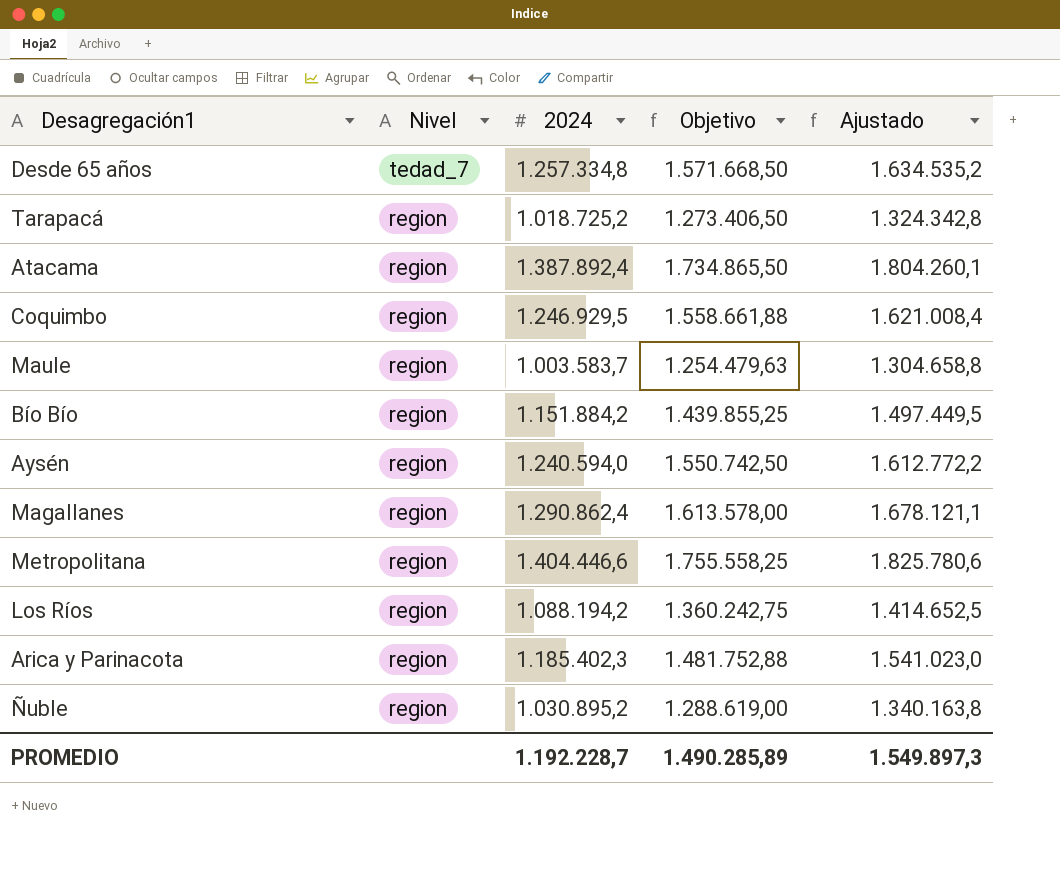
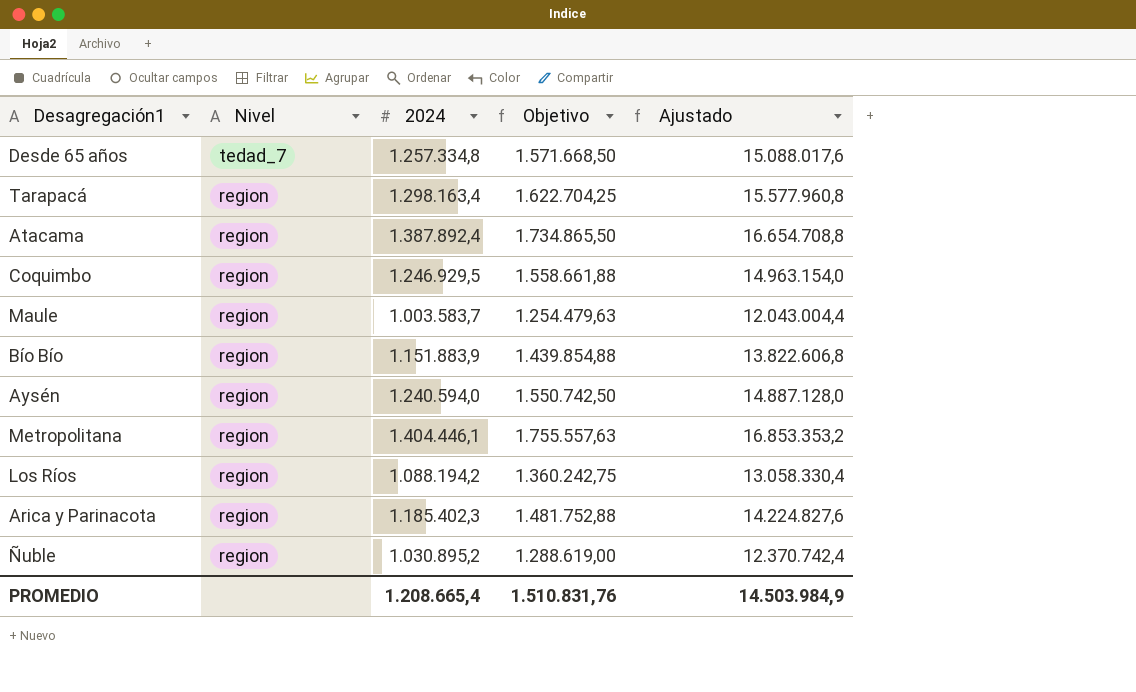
column Ajustado | formula: [2024] * 1,3 -> [2024] * 12
row Magallanes: region | 1.290.862,4 | 1.613.578,00 | 1.678.121,1 -> none
Tarapacá | 2024: 1.018.725,2 -> 1.298.163,4
Tarapacá | Objetivo: 1.273.406,50 -> 1.622.704,25
Bío Bío | 2024: 1.151.884,2 -> 1.151.883,9
Bío Bío | Objetivo: 1.439.855,25 -> 1.439.854,88
Metropolitana | 2024: 1.404.446,6 -> 1.404.446,1
Metropolitana | Objetivo: 1.755.558,25 -> 1.755.557,63
PROMEDIO | 2024: 1.192.228,7 -> 1.208.665,4
PROMEDIO | Objetivo: 1.490.285,89 -> 1.510.831,76
PROMEDIO | Ajustado: 1.549.897,3 -> 14.503.984,9

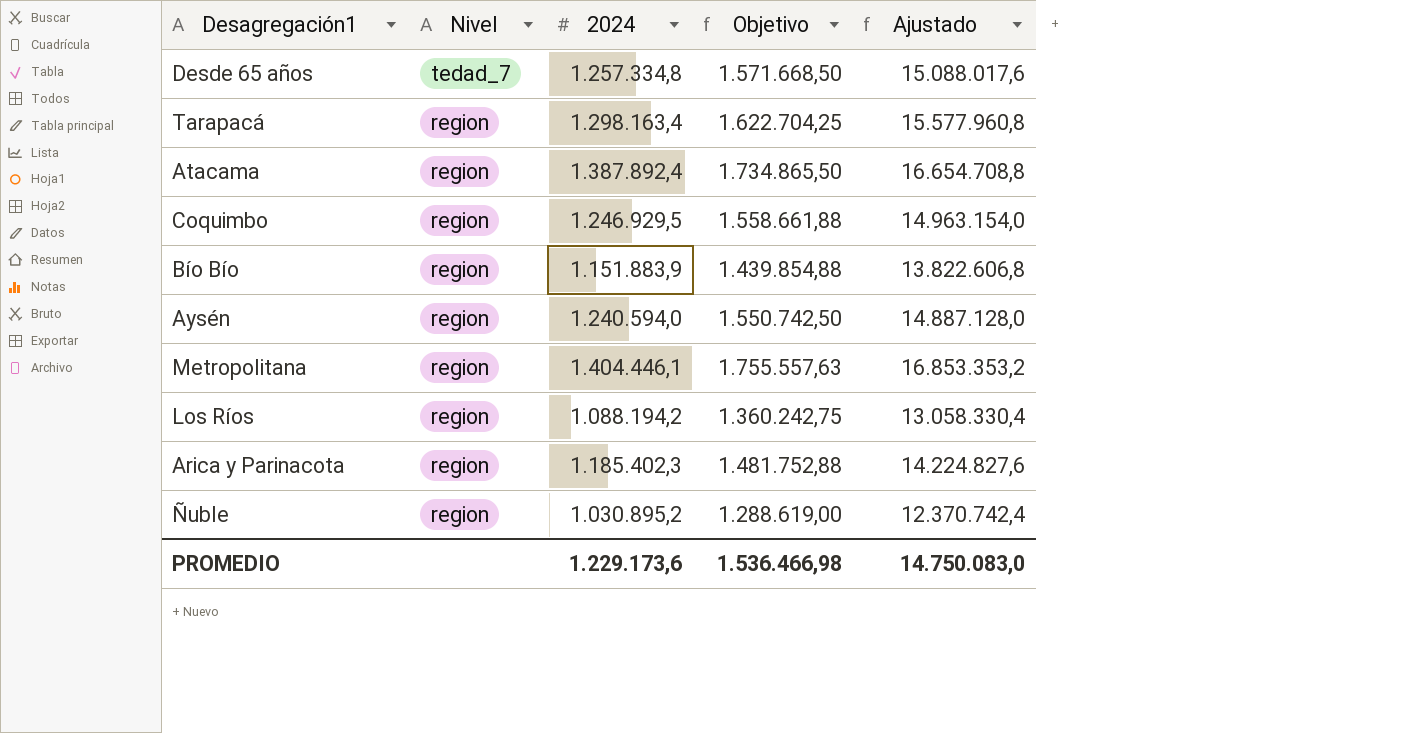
row Maule: region | 1.003.583,7 | 1.254.479,63 | 12.043.004,4 -> none
PROMEDIO | 2024: 1.208.665,4 -> 1.229.173,6
PROMEDIO | Objetivo: 1.510.831,76 -> 1.536.466,98
PROMEDIO | Ajustado: 14.503.984,9 -> 14.750.083,0

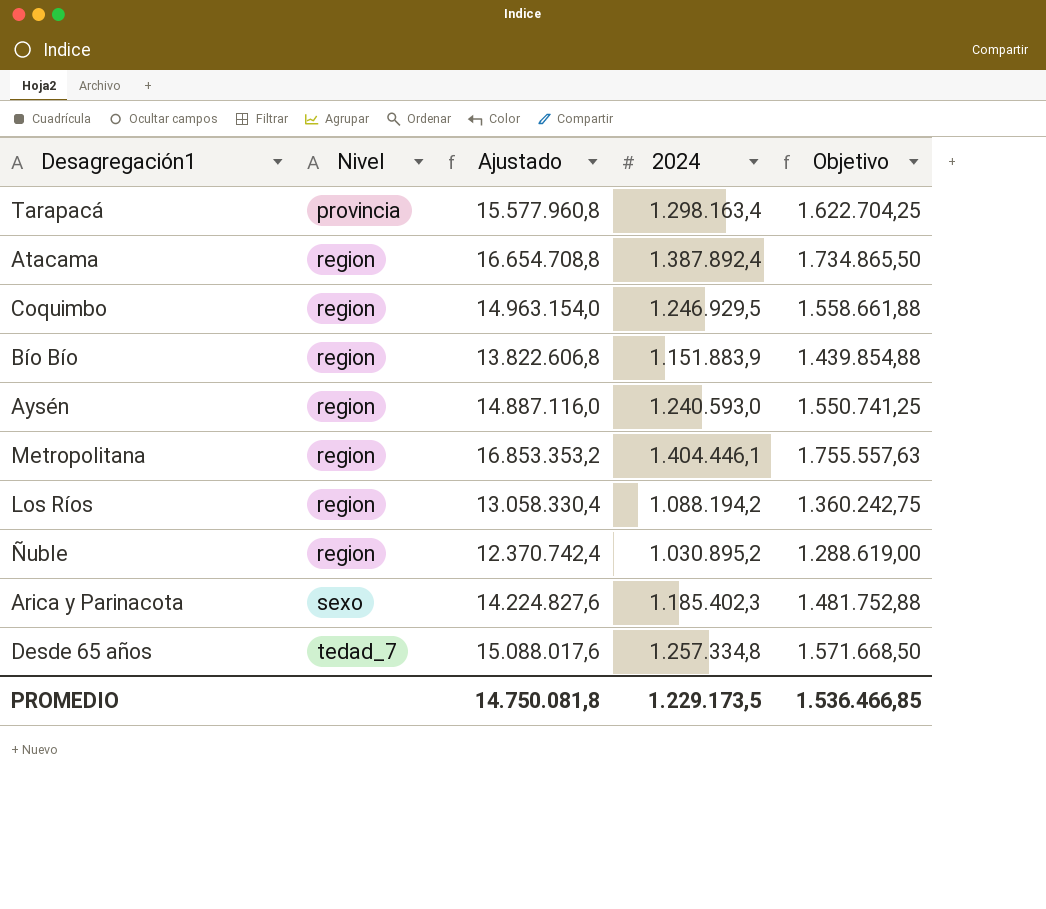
row order: Nivel descending -> Nivel ascending
column Ajustado | position: 5 -> 3
Tarapacá | Nivel: region -> provincia
Aysén | Ajustado: 14.887.128,0 -> 14.887.116,0
Aysén | 2024: 1.240.594,0 -> 1.240.593,0
Aysén | Objetivo: 1.550.742,50 -> 1.550.741,25
Arica y Parinacota | Nivel: region -> sexo
PROMEDIO | Ajustado: 14.750.083,0 -> 14.750.081,8
PROMEDIO | 2024: 1.229.173,6 -> 1.229.173,5
PROMEDIO | Objetivo: 1.536.466,98 -> 1.536.466,85

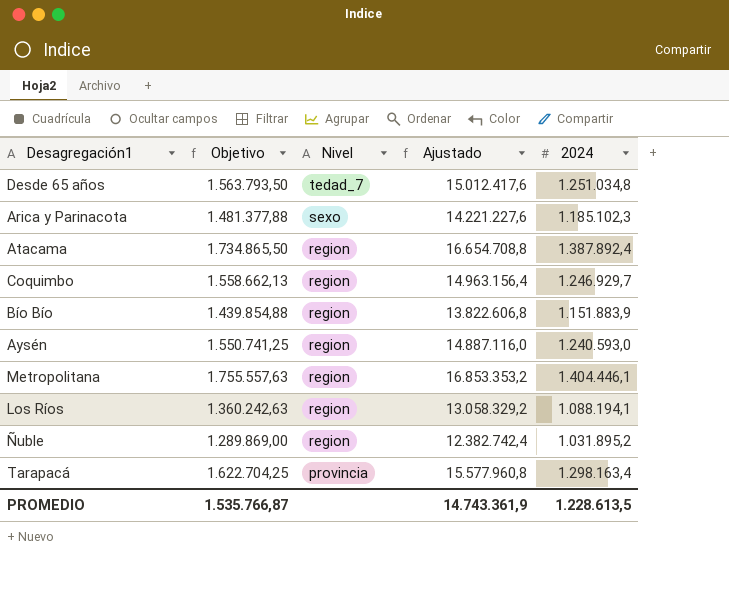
row order: Nivel ascending -> Nivel descending
column Objetivo | position: 5 -> 2
Desde 65 años | Objetivo: 1.571.668,50 -> 1.563.793,50
Desde 65 años | Ajustado: 15.088.017,6 -> 15.012.417,6
Desde 65 años | 2024: 1.257.334,8 -> 1.251.034,8
Arica y Parinacota | Objetivo: 1.481.752,88 -> 1.481.377,88
Arica y Parinacota | Ajustado: 14.224.827,6 -> 14.221.227,6
Arica y Parinacota | 2024: 1.185.402,3 -> 1.185.102,3
Coquimbo | Objetivo: 1.558.661,88 -> 1.558.662,13
Coquimbo | Ajustado: 14.963.154,0 -> 14.963.156,4
Coquimbo | 2024: 1.246.929,5 -> 1.246.929,7
Los Ríos | Objetivo: 1.360.242,75 -> 1.360.242,63
Los Ríos | Ajustado: 13.058.330,4 -> 13.058.329,2
Los Ríos | 2024: 1.088.194,2 -> 1.088.194,1
Ñuble | Objetivo: 1.288.619,00 -> 1.289.869,00
Ñuble | Ajustado: 12.370.742,4 -> 12.382.742,4
Ñuble | 2024: 1.030.895,2 -> 1.031.895,2
PROMEDIO | Objetivo: 1.536.466,85 -> 1.535.766,87
PROMEDIO | Ajustado: 14.750.081,8 -> 14.743.361,9
PROMEDIO | 2024: 1.229.173,5 -> 1.228.613,5

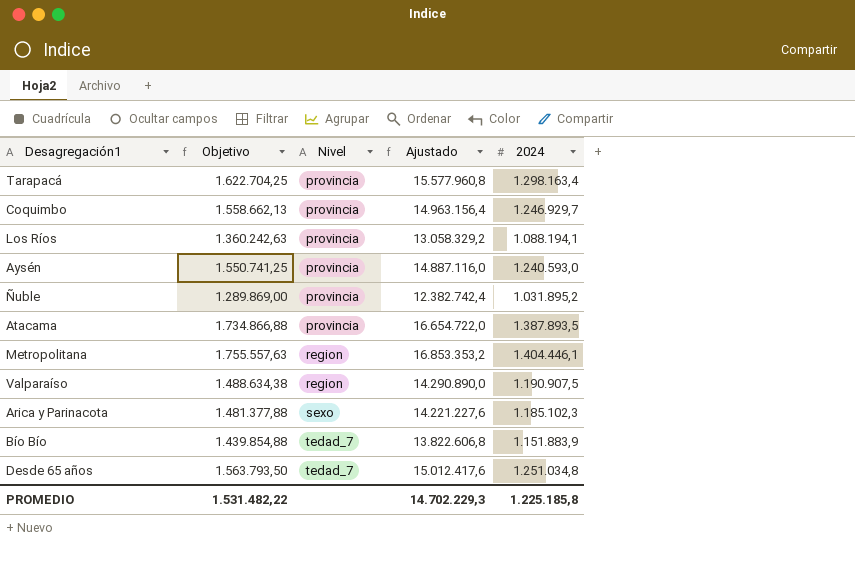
row order: Nivel descending -> Nivel ascending
Coquimbo | Nivel: region -> provincia
Los Ríos | Nivel: region -> provincia
Aysén | Nivel: region -> provincia
Ñuble | Nivel: region -> provincia
Atacama | Objetivo: 1.734.865,50 -> 1.734.866,88
Atacama | Nivel: region -> provincia
Atacama | Ajustado: 16.654.708,8 -> 16.654.722,0
Atacama | 2024: 1.387.892,4 -> 1.387.893,5
row Valparaíso: none -> 1.488.634,38 | region | 14.290.890,0 | 1.190.907,5
Bío Bío | Nivel: region -> tedad_7
PROMEDIO | Objetivo: 1.535.766,87 -> 1.531.482,22
PROMEDIO | Ajustado: 14.743.361,9 -> 14.702.229,3
PROMEDIO | 2024: 1.228.613,5 -> 1.225.185,8

